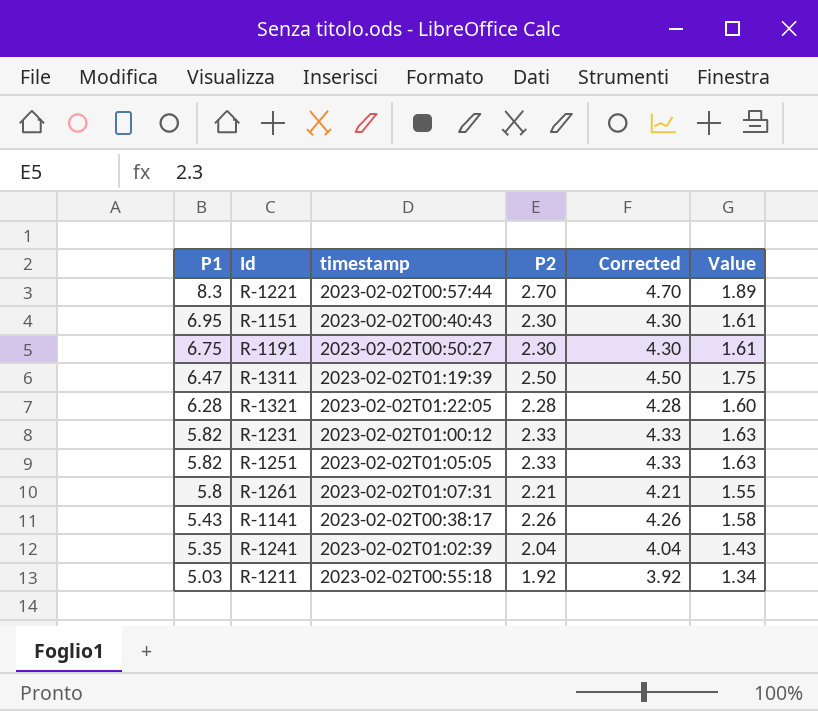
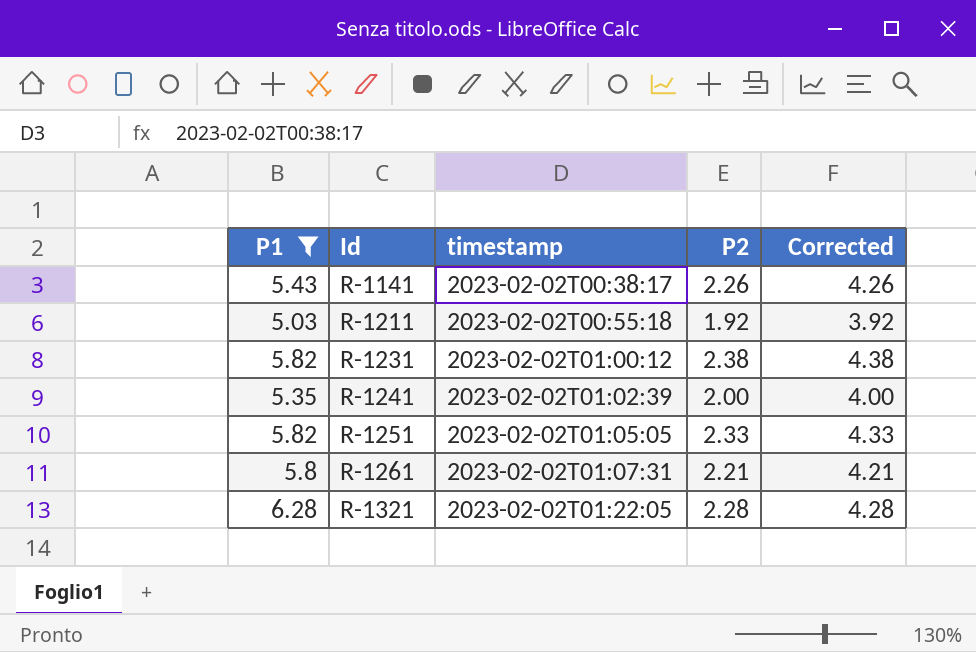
filter: none -> P1 <= 6.28
row order: P1 descending -> Id ascending
column Value | formula: [P2] * 0.7 -> none
R-1231 | P2: 2.33 -> 2.38
R-1231 | Corrected: 4.33 -> 4.38
R-1241 | P2: 2.04 -> 2.00
R-1241 | Corrected: 4.04 -> 4.00

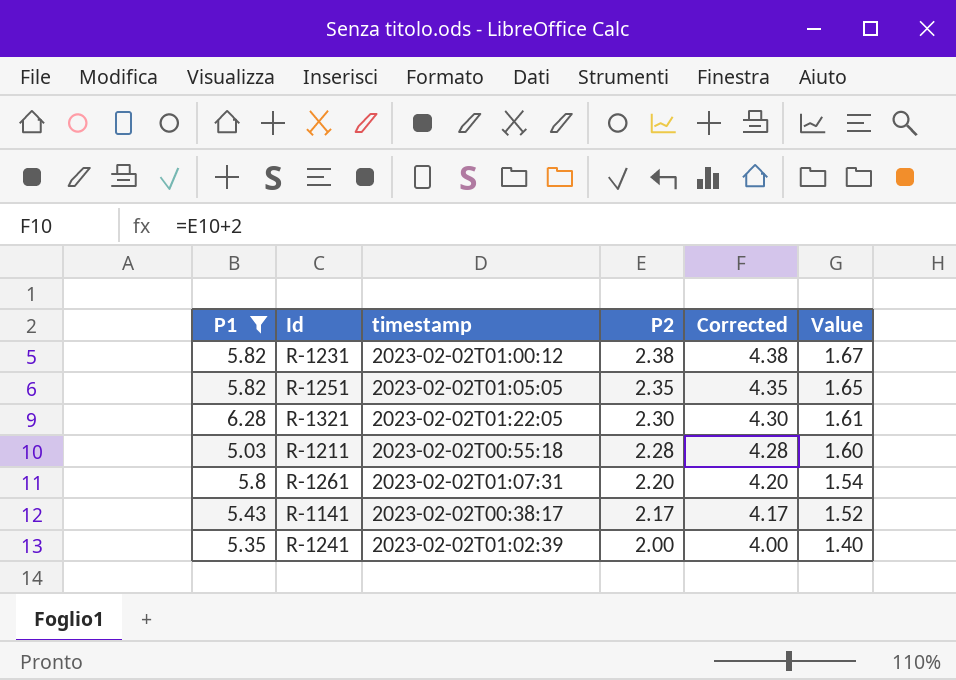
row order: Id ascending -> P2 descending
column Value | formula: none -> [P2] * 0.7
R-1251 | P2: 2.33 -> 2.35
R-1251 | Corrected: 4.33 -> 4.35
R-1321 | P2: 2.28 -> 2.30
R-1321 | Corrected: 4.28 -> 4.30
R-1211 | P2: 1.92 -> 2.28
R-1211 | Corrected: 3.92 -> 4.28
R-1261 | P2: 2.21 -> 2.20
R-1261 | Corrected: 4.21 -> 4.20
R-1141 | P2: 2.26 -> 2.17
R-1141 | Corrected: 4.26 -> 4.17

